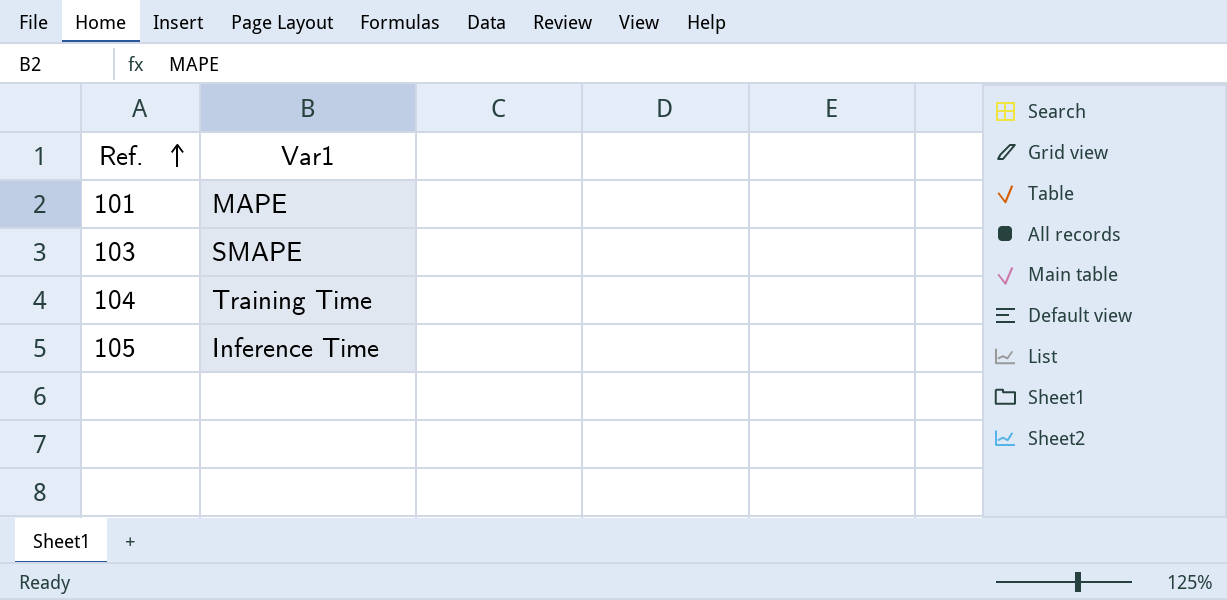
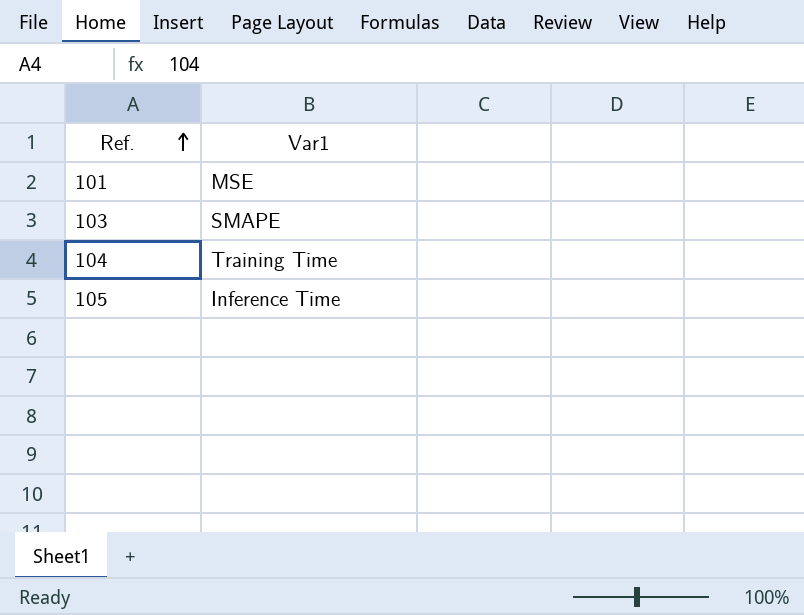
101 | Var1: MAPE -> MSE

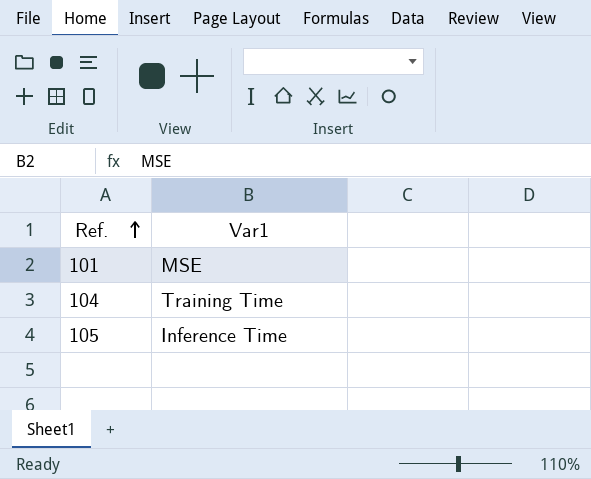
row 103: SMAPE -> none

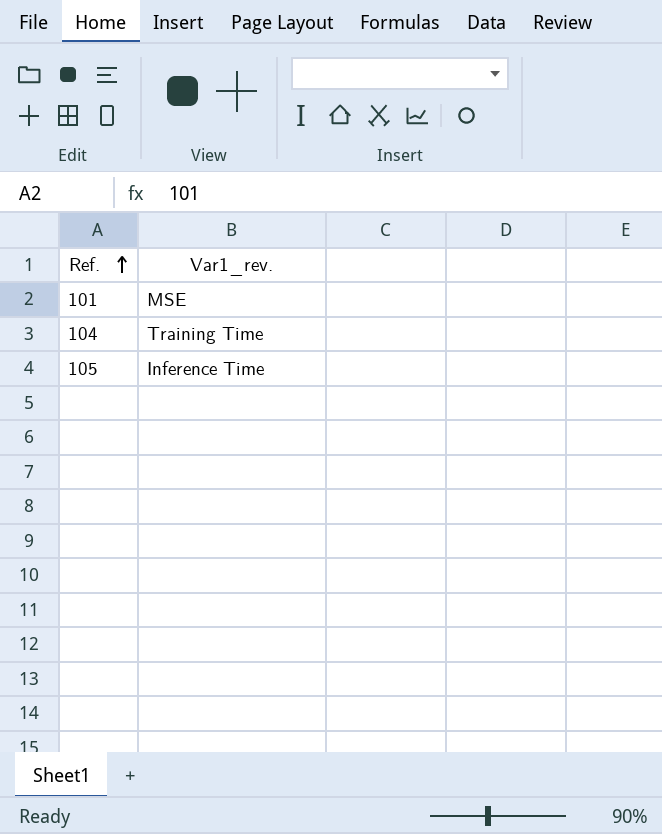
column name: Var1 -> Var1_rev.

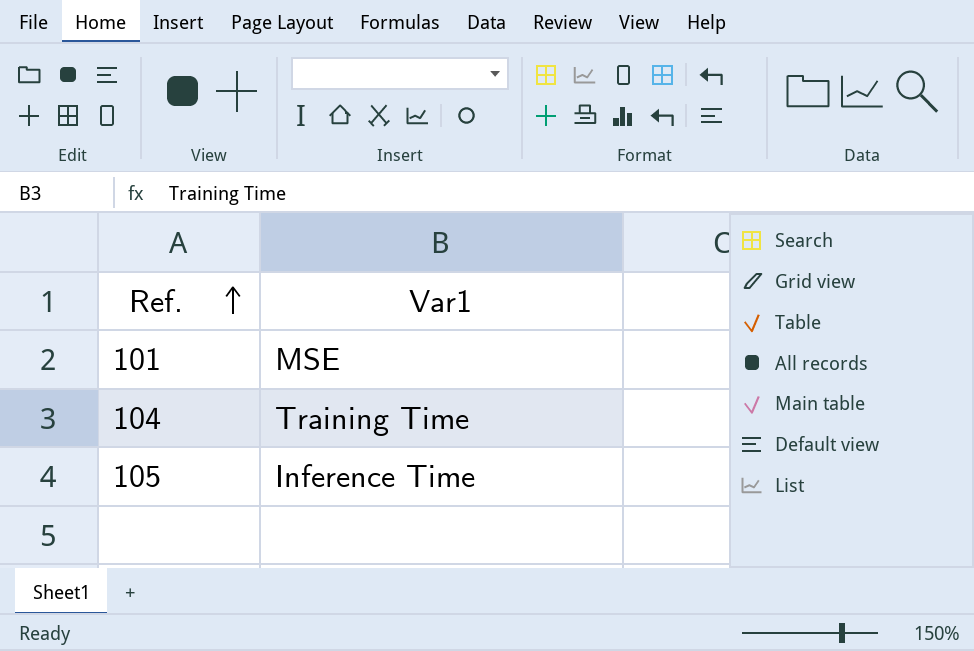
column name: Var1_rev. -> Var1

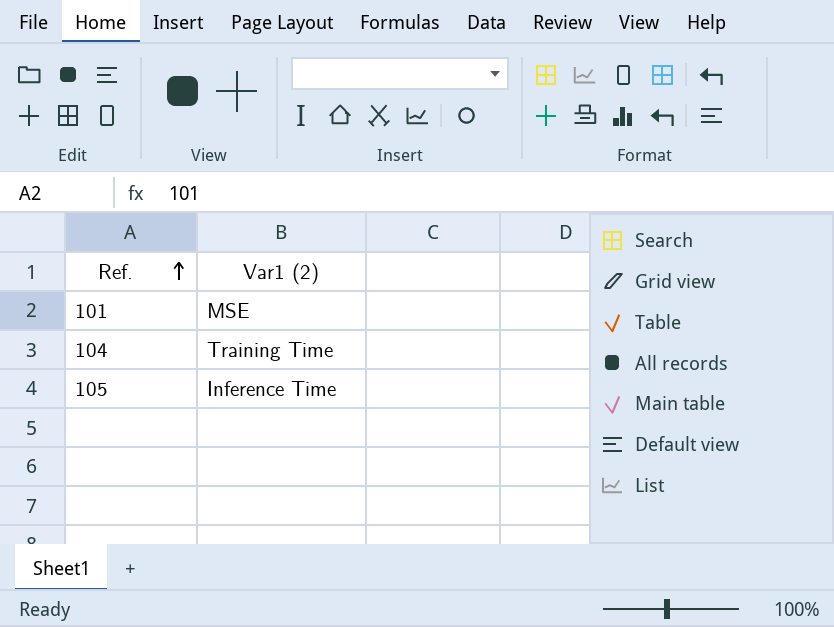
column name: Var1 -> Var1 (2)

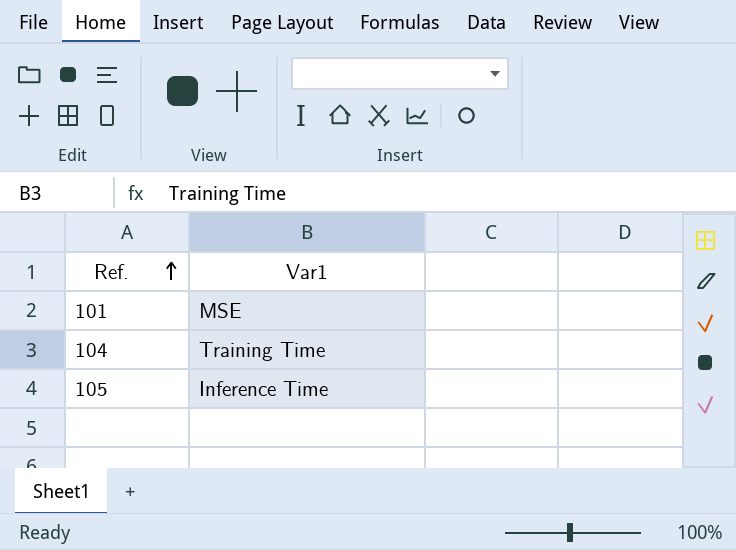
column name: Var1 (2) -> Var1

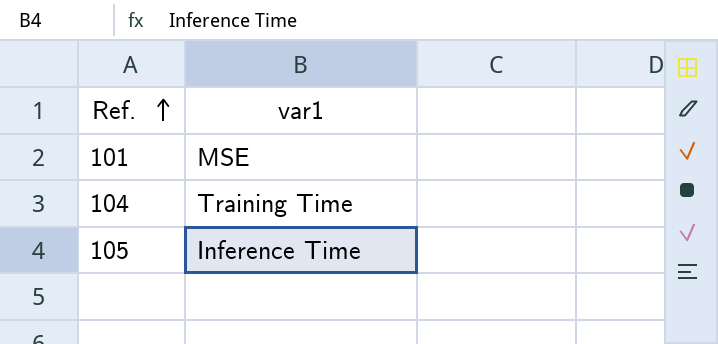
column name: Var1 -> var1

